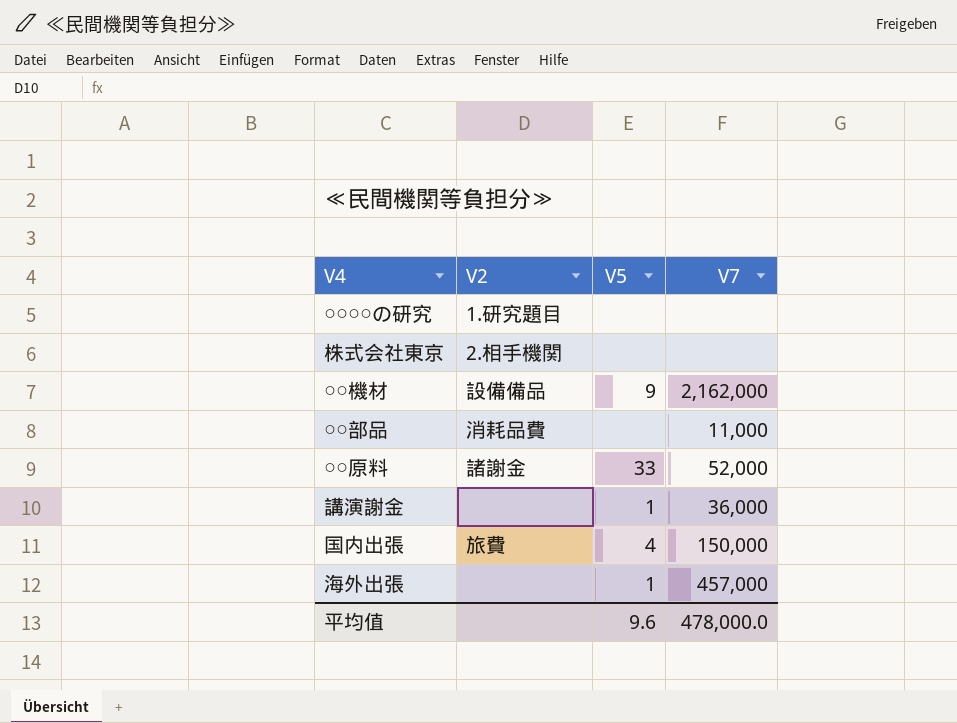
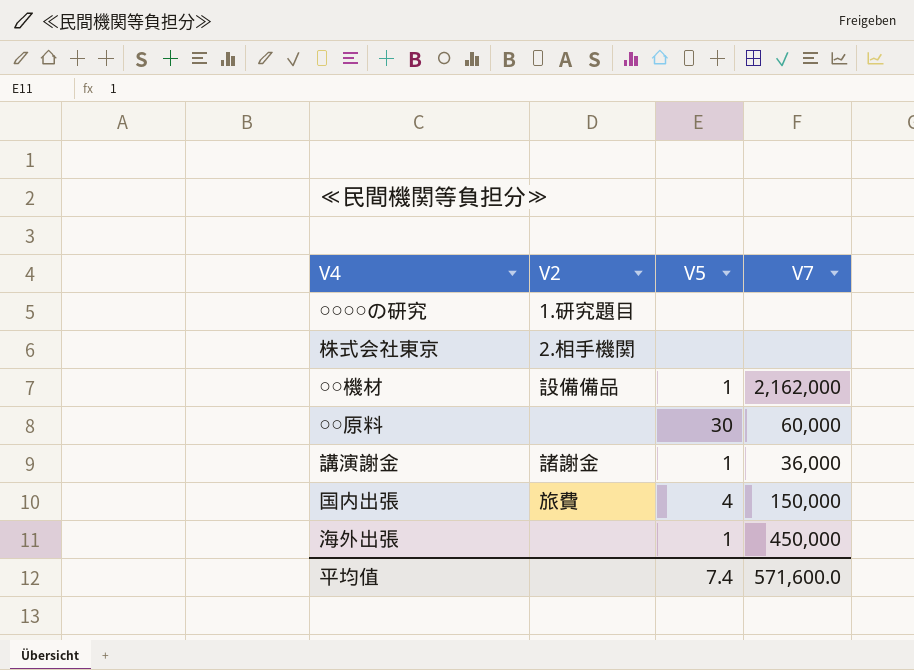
row ○○部品: 消耗品費 | none | 11,000 -> none
○○機材 | V5: 9 -> 1
○○原料 | V2: 諸謝金 -> none
○○原料 | V5: 33 -> 30
○○原料 | V7: 52,000 -> 60,000
講演謝金 | V2: none -> 諸謝金
海外出張 | V7: 457,000 -> 450,000
平均值 | V5: 9.6 -> 7.4
平均值 | V7: 478,000.0 -> 571,600.0

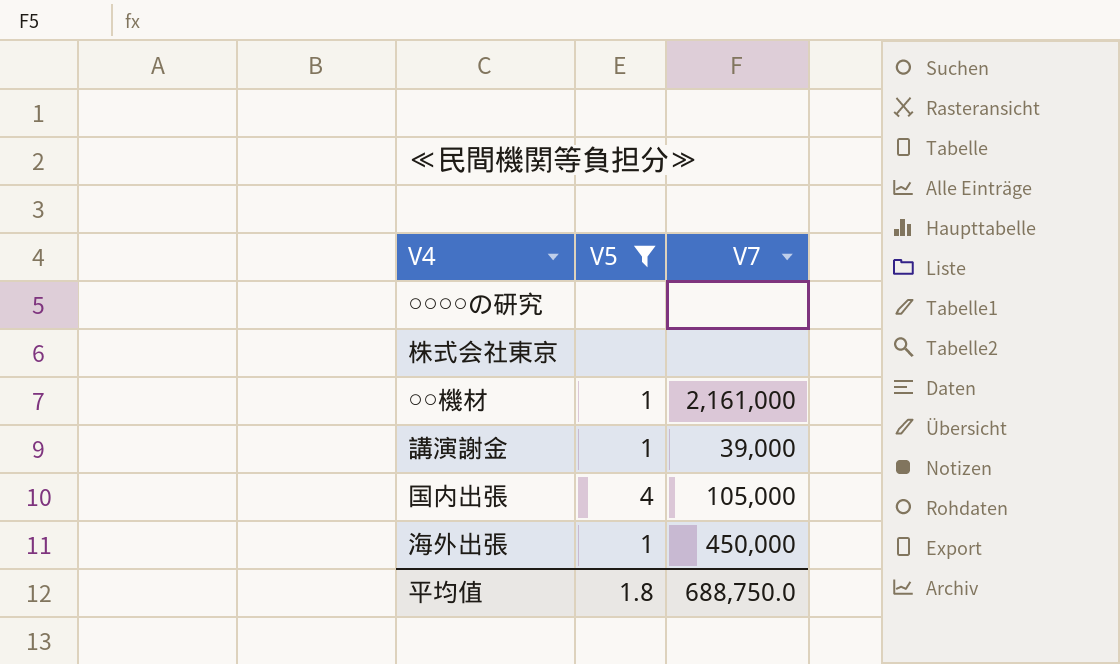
filter: none -> V5 != 30
column V2 | position: 2 -> none
○○機材 | V7: 2,162,000 -> 2,161,000
講演謝金 | V7: 36,000 -> 39,000
国内出張 | V7: 150,000 -> 105,000
平均值 | V5: 7.4 -> 1.8
平均值 | V7: 571,600.0 -> 688,750.0

